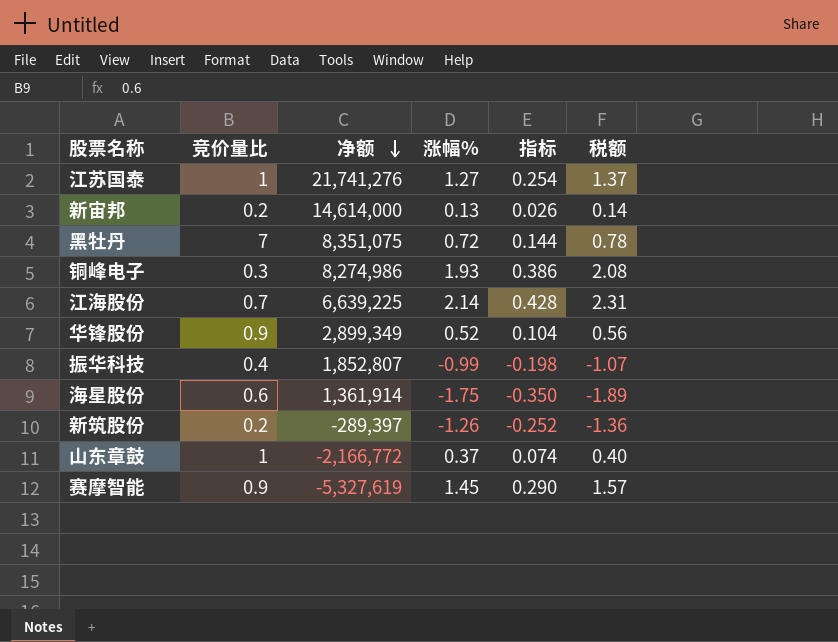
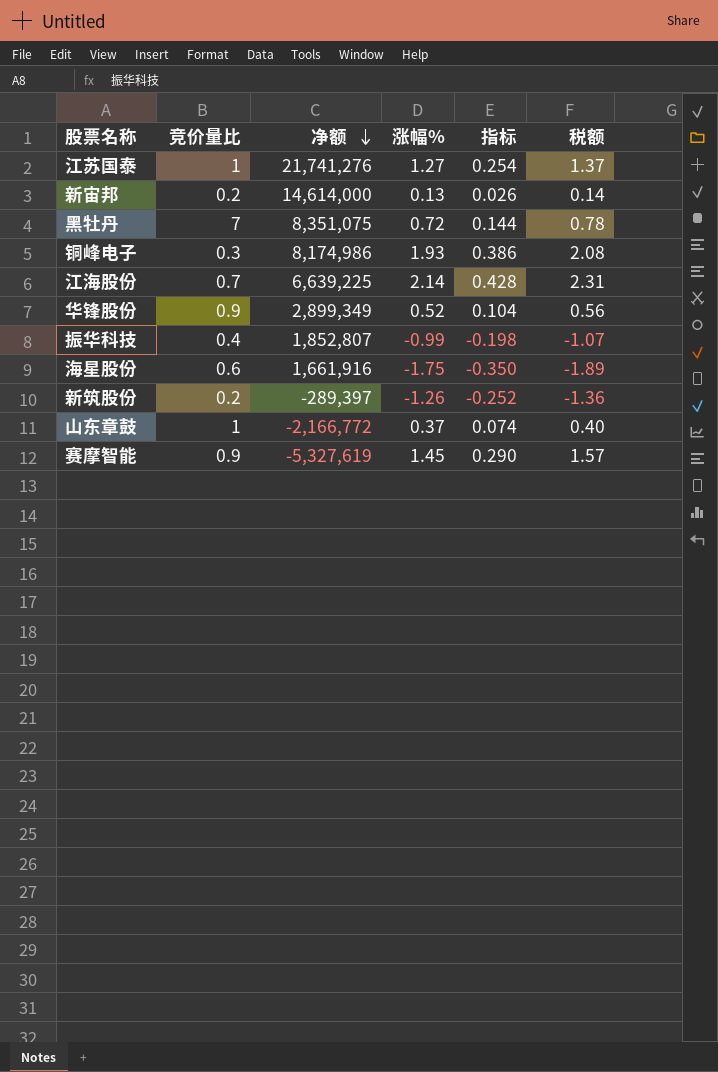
铜峰电子 | 净额: 8,274,986 -> 8,174,986
海星股份 | 净额: 1,361,914 -> 1,661,916

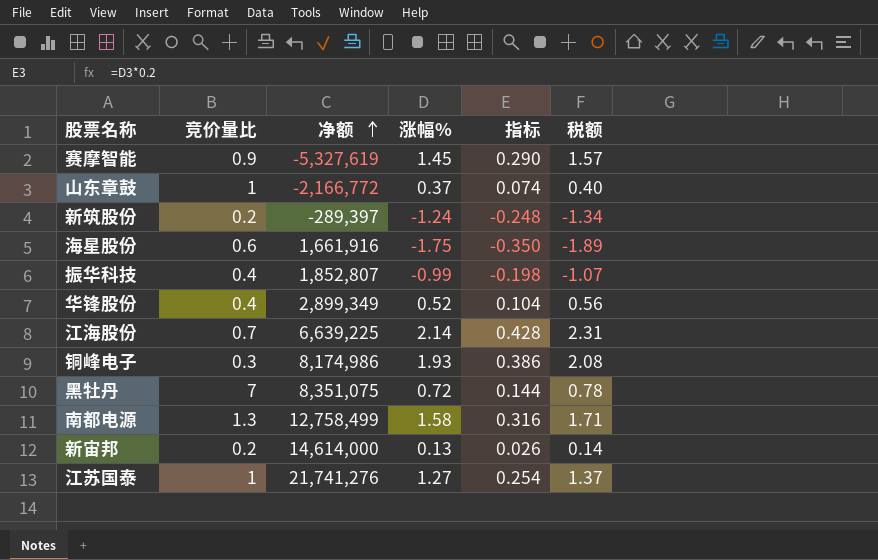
row order: 净额 descending -> 净额 ascending
新筑股份 | 涨幅%: -1.26 -> -1.24
新筑股份 | 指标: -0.252 -> -0.248
新筑股份 | 税额: -1.36 -> -1.34
华锋股份 | 竞价量比: 0.9 -> 0.4
row 南都电源: none -> 1.3 | 12,758,499 | 1.58 | 0.316 | 1.71

